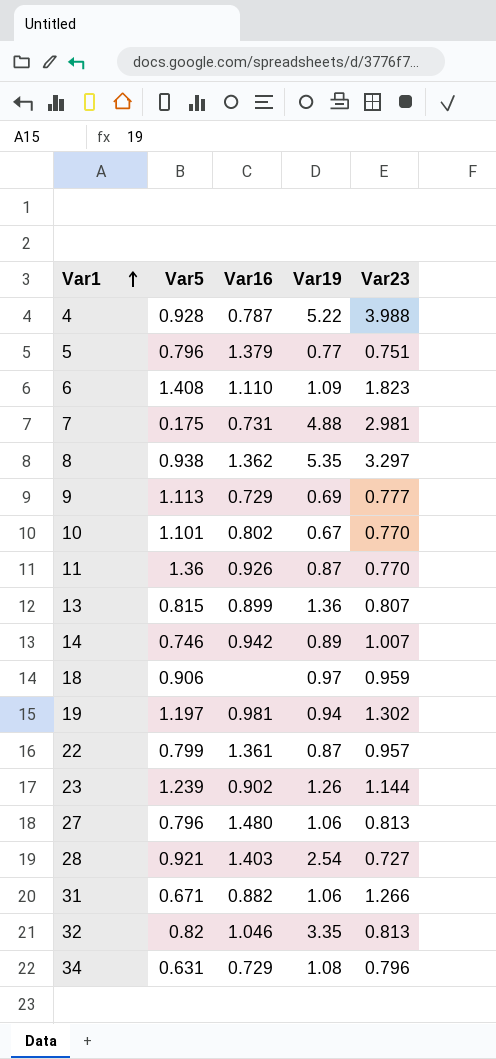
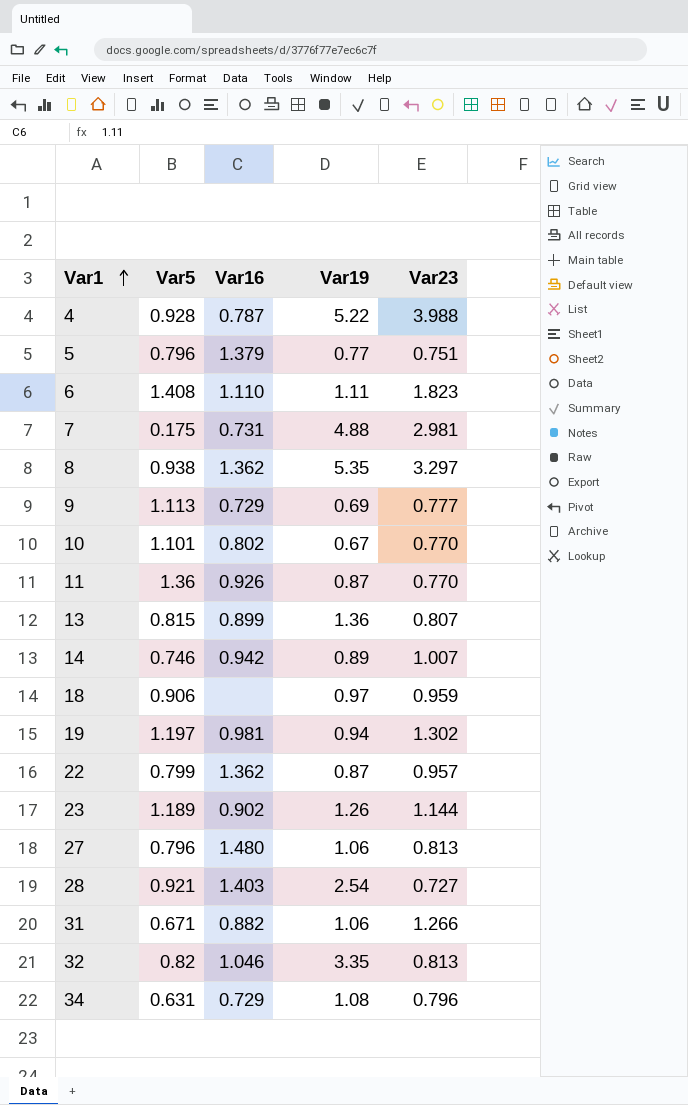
6 | Var19: 1.09 -> 1.11
22 | Var16: 1.361 -> 1.362
23 | Var5: 1.239 -> 1.189

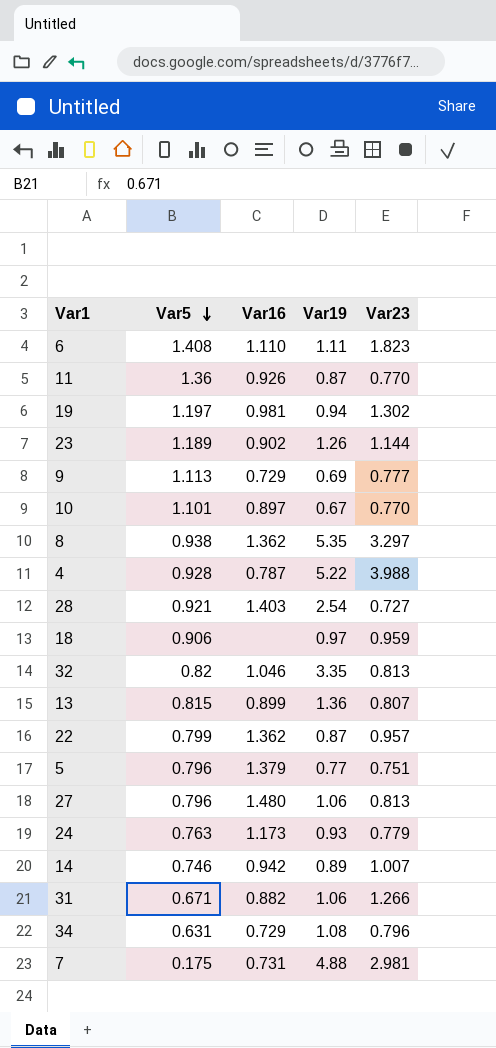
row order: Var1 ascending -> Var5 descending
10 | Var16: 0.802 -> 0.897
row 24: none -> 0.763 | 1.173 | 0.93 | 0.779

